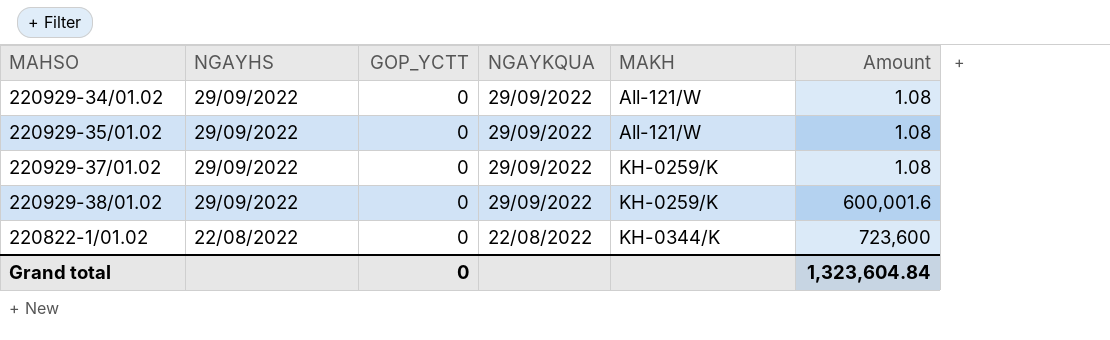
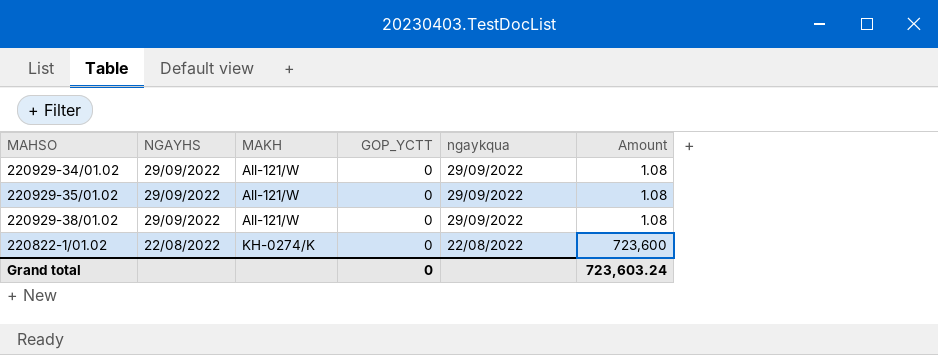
column MAKH | position: 5 -> 3
column name: NGAYKQUA -> ngaykqua
row 220929-37/01.02: 29/09/2022 | 0 | 29/09/2022 | KH-0259/K | 1.08 -> none
220929-38/01.02 | MAKH: KH-0259/K -> All-121/W
220929-38/01.02 | Amount: 600,001.6 -> 1.08
220822-1/01.02 | MAKH: KH-0344/K -> KH-0274/K
Grand total | Amount: 1,323,604.84 -> 723,603.24

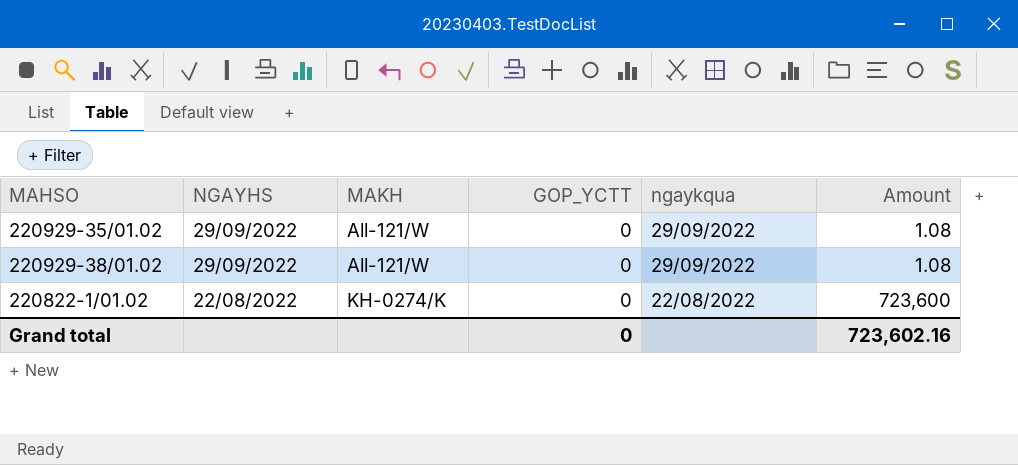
row 220929-34/01.02: 29/09/2022 | All-121/W | 0 | 29/09/2022 | 1.08 -> none
Grand total | Amount: 723,603.24 -> 723,602.16

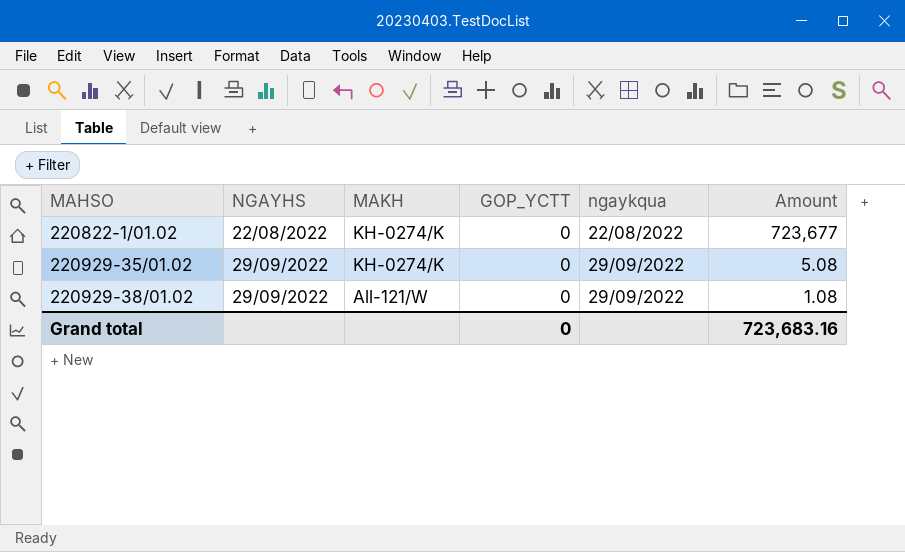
row order: NGAYHS descending -> MAHSO ascending
220822-1/01.02 | Amount: 723,600 -> 723,677
220929-35/01.02 | MAKH: All-121/W -> KH-0274/K
220929-35/01.02 | Amount: 1.08 -> 5.08
Grand total | Amount: 723,602.16 -> 723,683.16

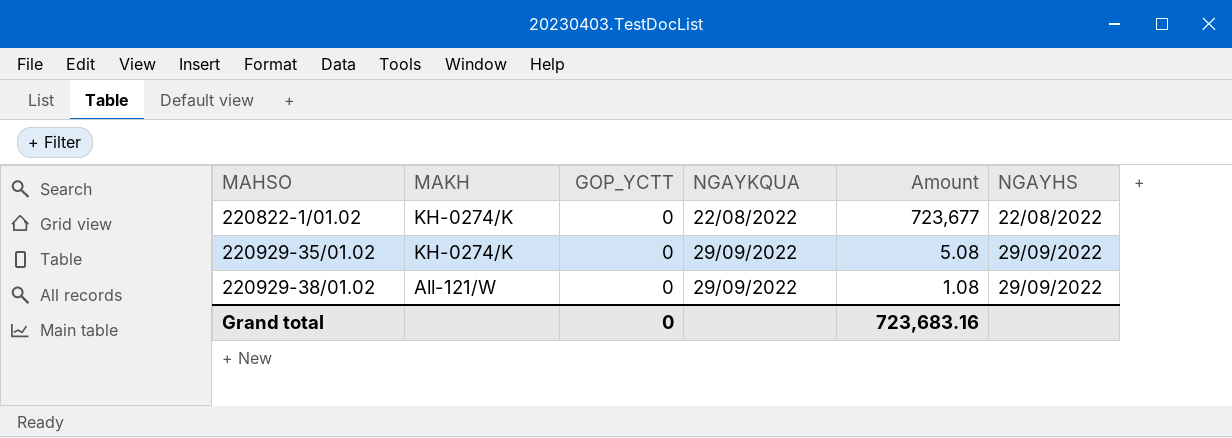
column name: ngaykqua -> NGAYKQUA
column NGAYHS | position: 2 -> 6

